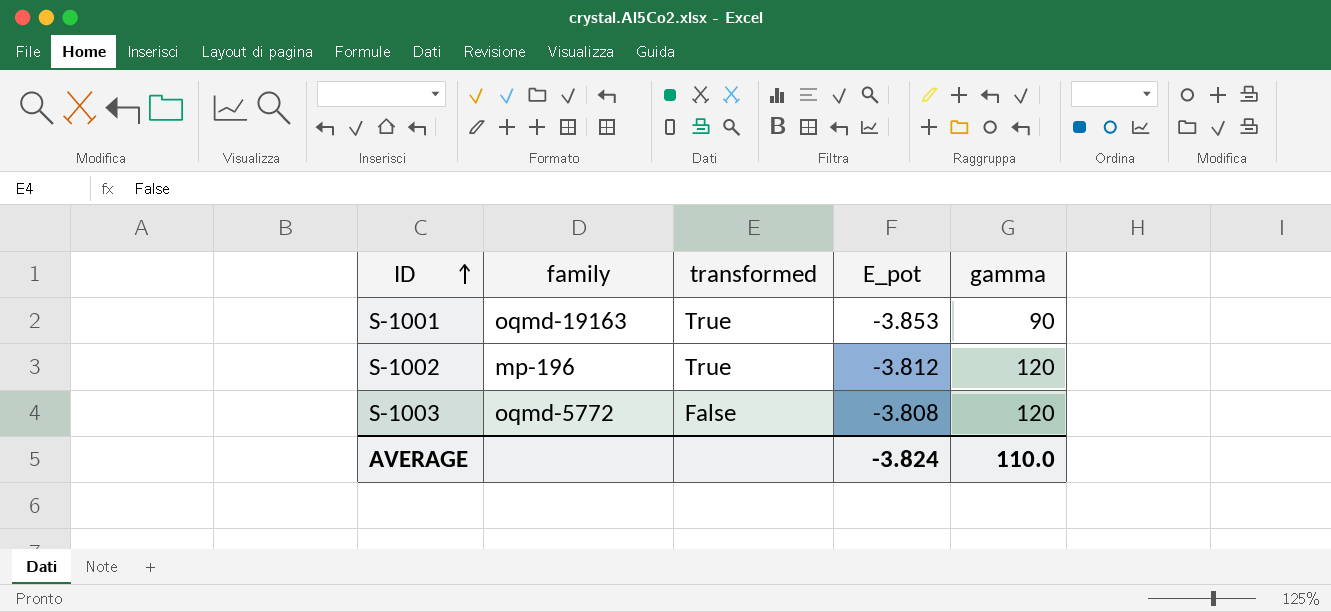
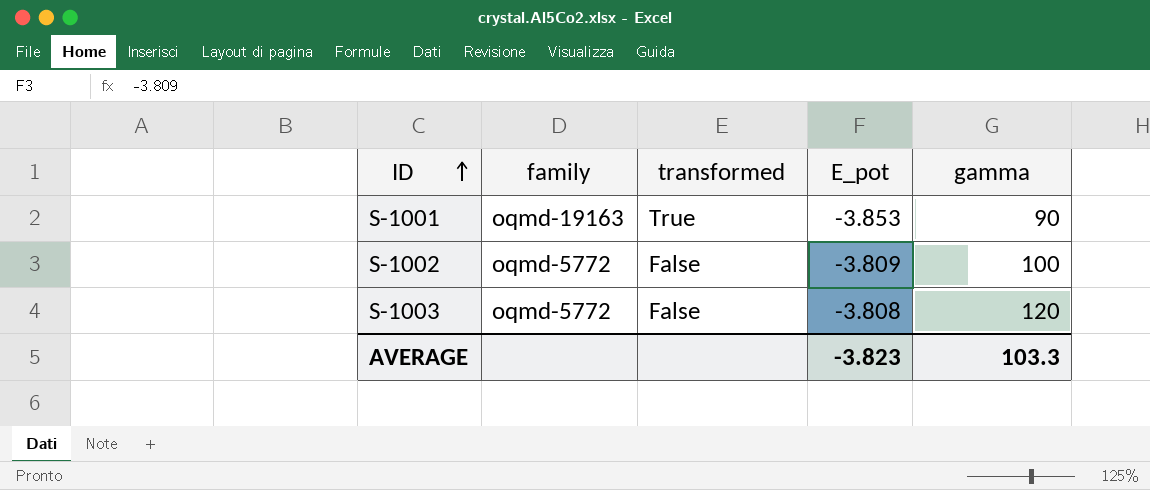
S-1002 | family: mp-196 -> oqmd-5772
S-1002 | transformed: True -> False
S-1002 | E_pot: -3.812 -> -3.809
S-1002 | gamma: 120 -> 100
AVERAGE | E_pot: -3.824 -> -3.823
AVERAGE | gamma: 110.0 -> 103.3

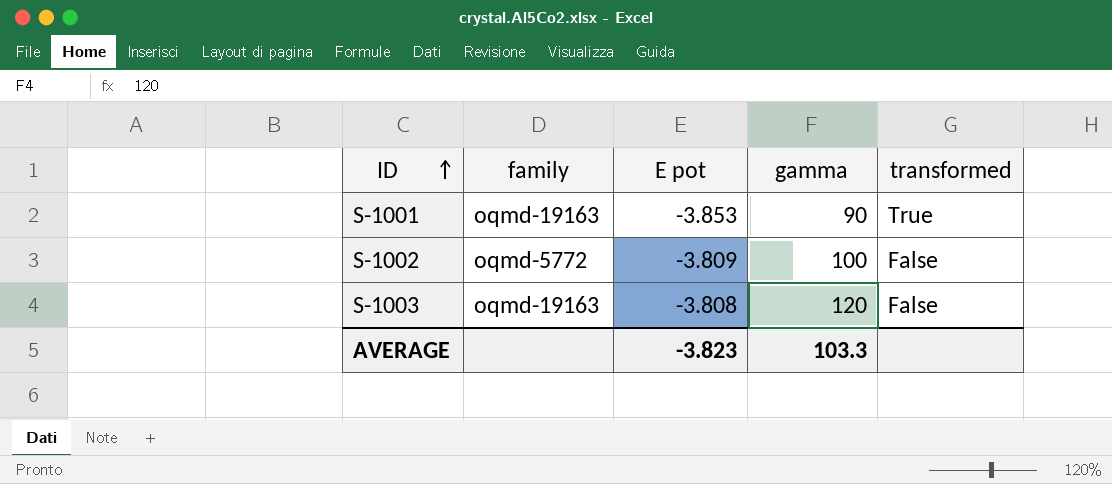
column name: E_pot -> E pot
column transformed | position: 3 -> 5
S-1003 | family: oqmd-5772 -> oqmd-19163

